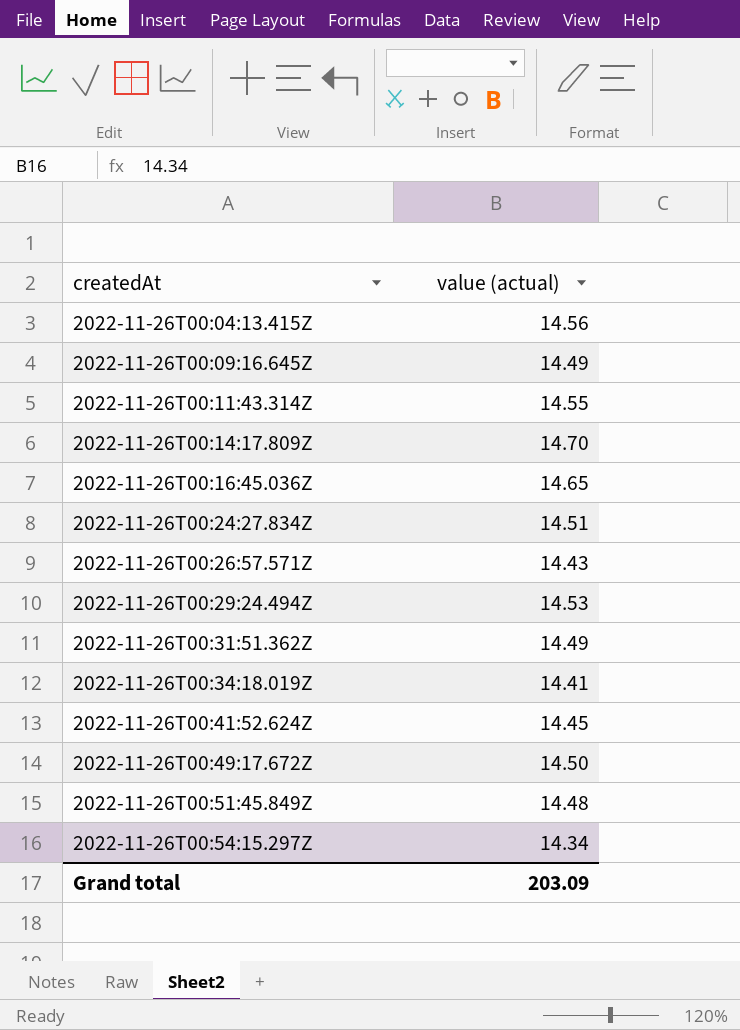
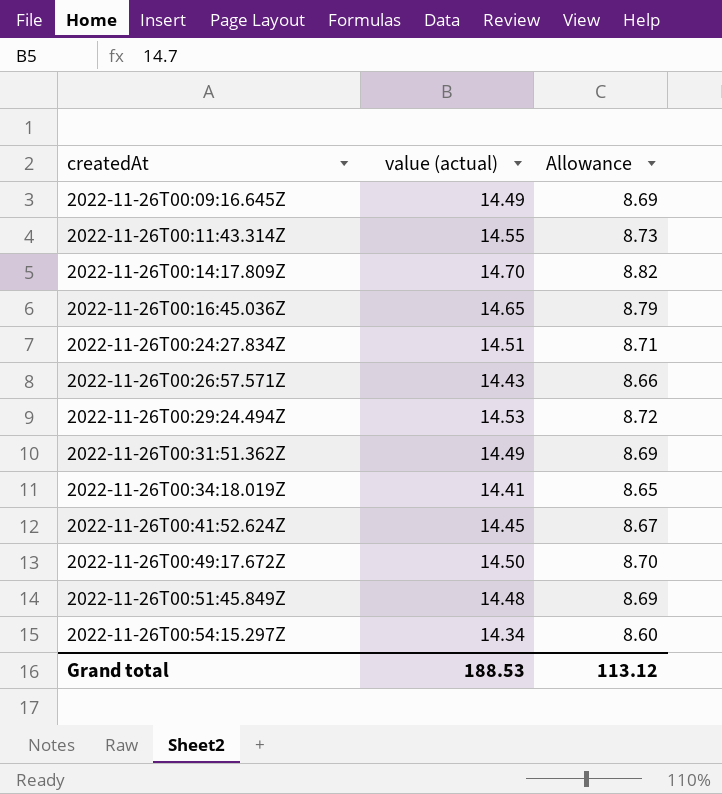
column Allowance | formula: none -> [value (actual)] * 0.6
row 2022-11-26T00:04:13.415Z: 14.56 -> none
Grand total | value (actual): 203.09 -> 188.53

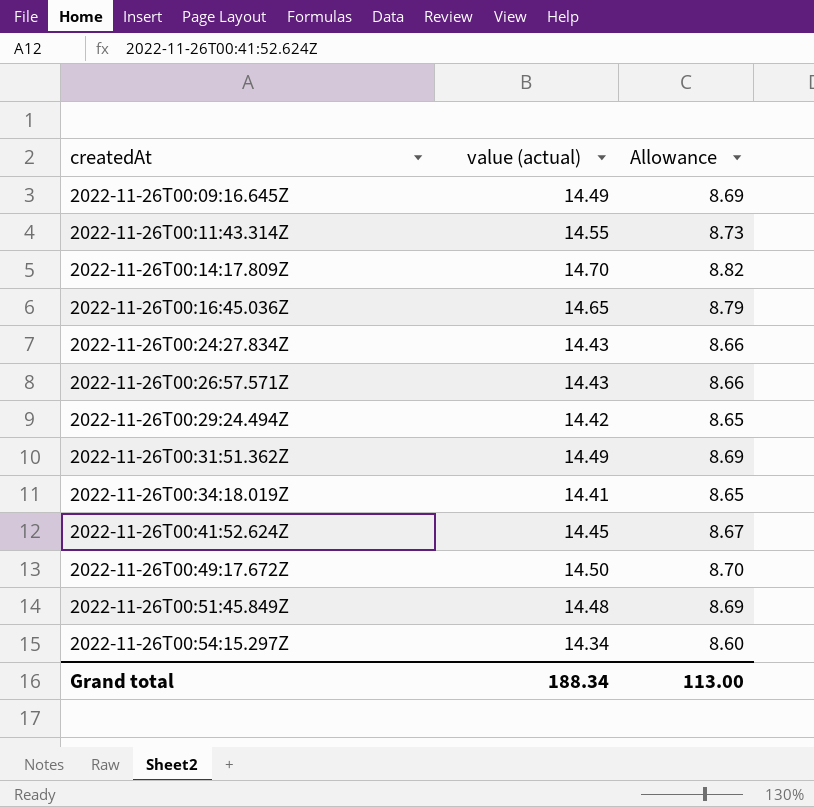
2022-11-26T00:24:27.834Z | value (actual): 14.51 -> 14.43
2022-11-26T00:24:27.834Z | Allowance: 8.71 -> 8.66
2022-11-26T00:29:24.494Z | value (actual): 14.53 -> 14.42
2022-11-26T00:29:24.494Z | Allowance: 8.72 -> 8.65
Grand total | value (actual): 188.53 -> 188.34
Grand total | Allowance: 113.12 -> 113.00

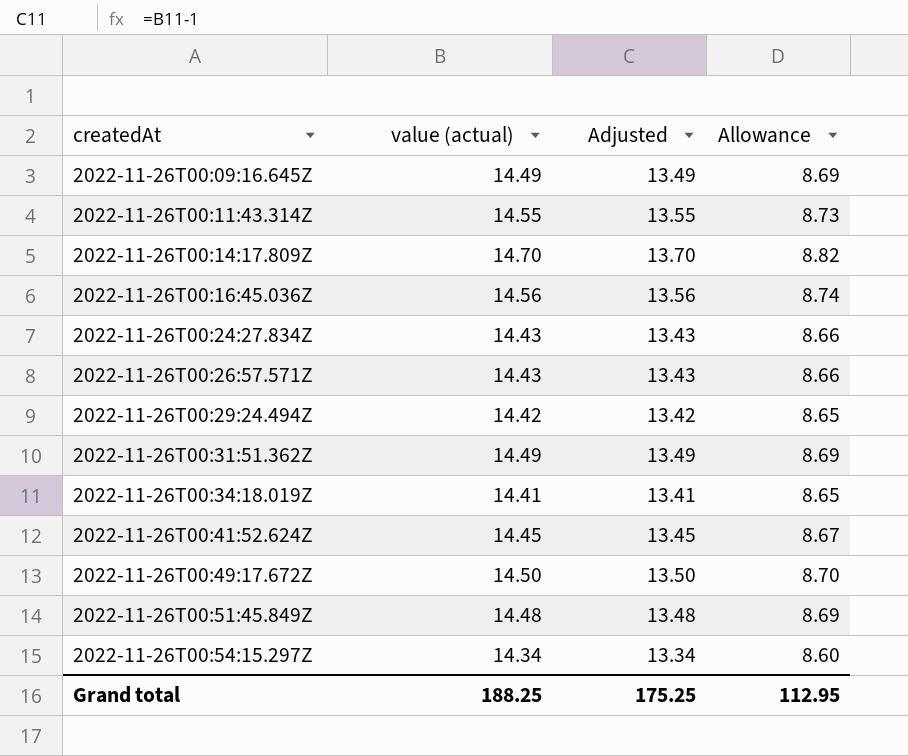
column Adjusted | formula: none -> [value (actual)] - 1
2022-11-26T00:16:45.036Z | value (actual): 14.65 -> 14.56
2022-11-26T00:16:45.036Z | Allowance: 8.79 -> 8.74
Grand total | value (actual): 188.34 -> 188.25
Grand total | Allowance: 113.00 -> 112.95

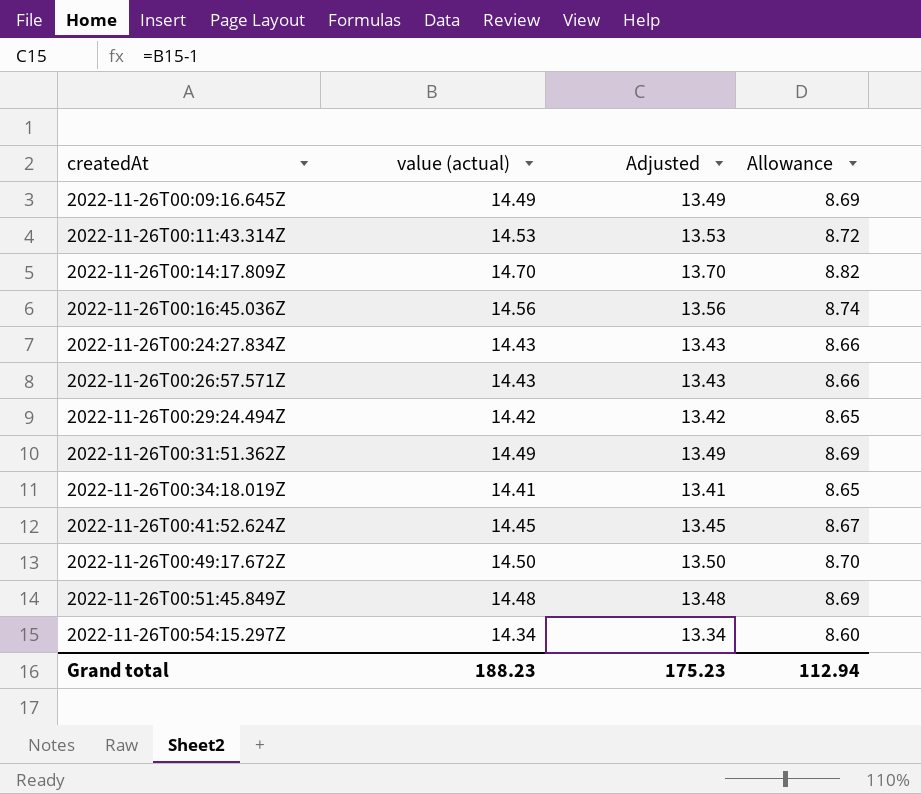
2022-11-26T00:11:43.314Z | value (actual): 14.55 -> 14.53
2022-11-26T00:11:43.314Z | Adjusted: 13.55 -> 13.53
2022-11-26T00:11:43.314Z | Allowance: 8.73 -> 8.72
Grand total | value (actual): 188.25 -> 188.23
Grand total | Adjusted: 175.25 -> 175.23
Grand total | Allowance: 112.95 -> 112.94

